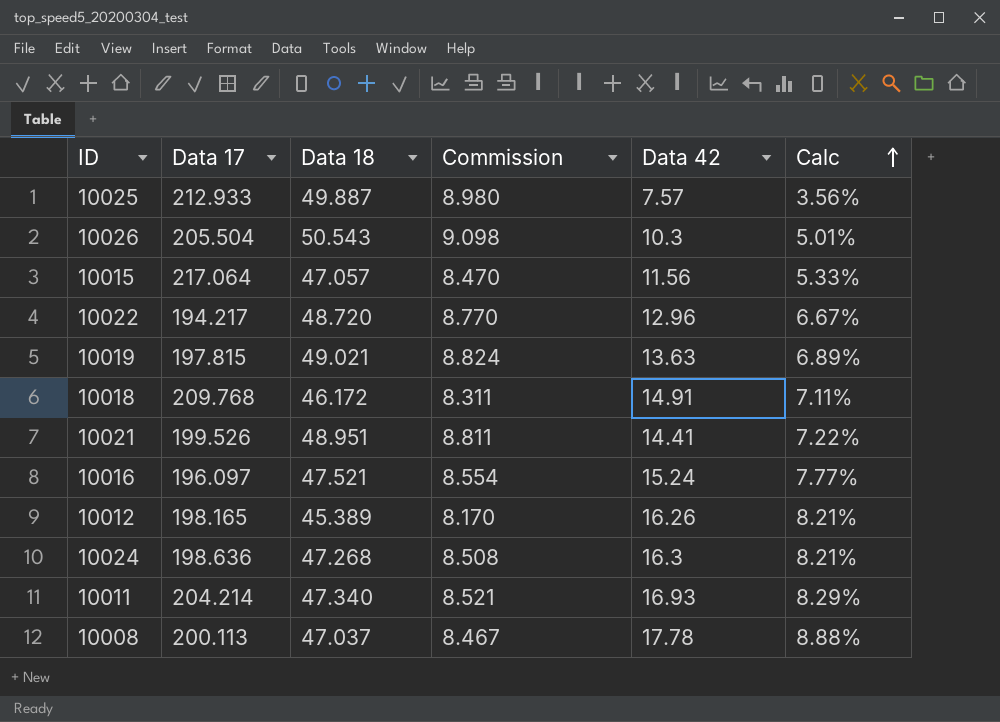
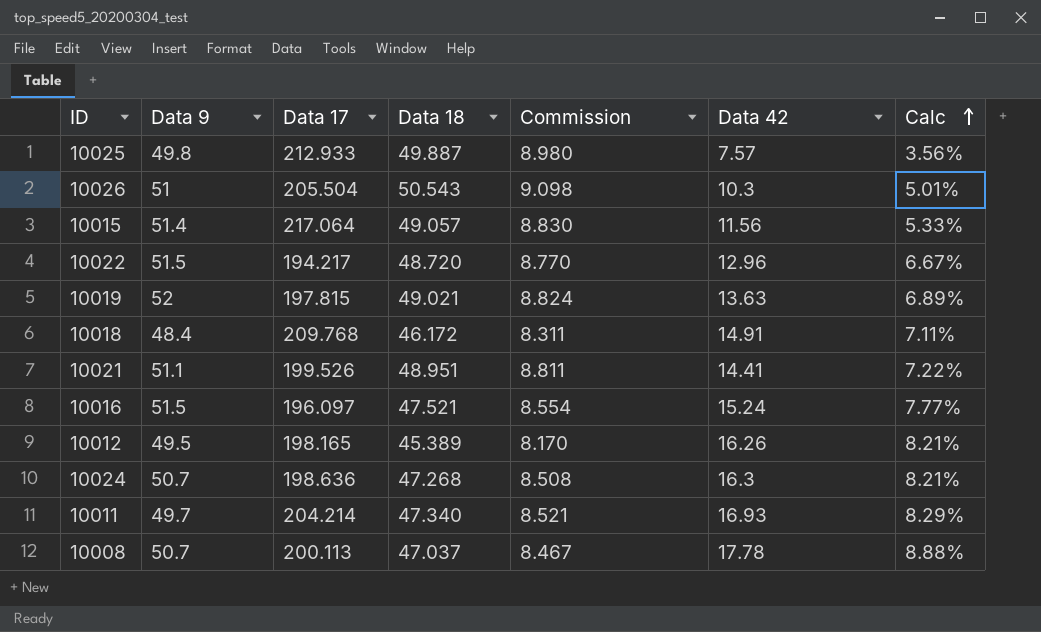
column Data 9 | position: none -> 2
10015 | Data 18: 47.057 -> 49.057
10015 | Commission: 8.470 -> 8.830

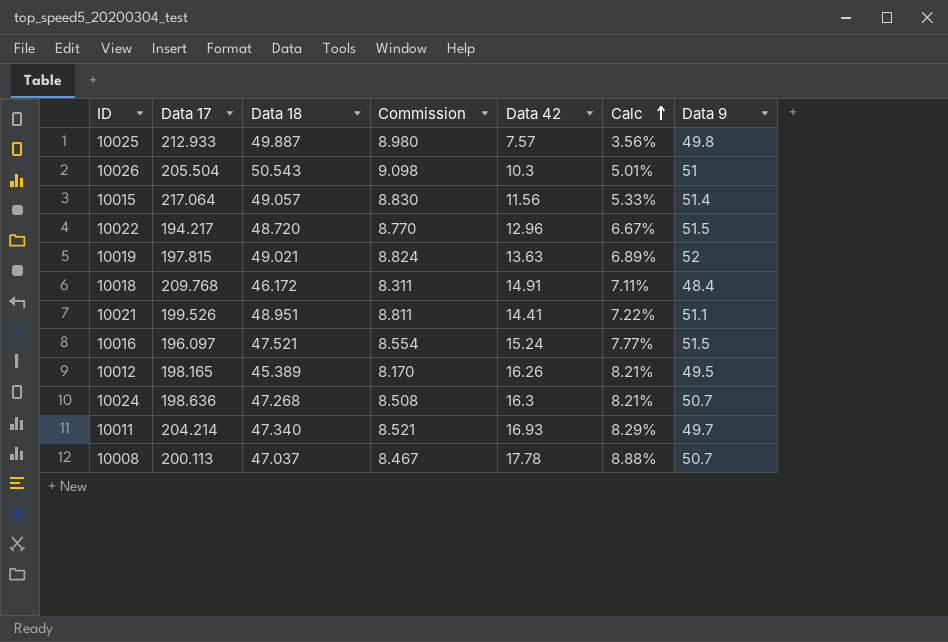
column Data 9 | position: 2 -> 7

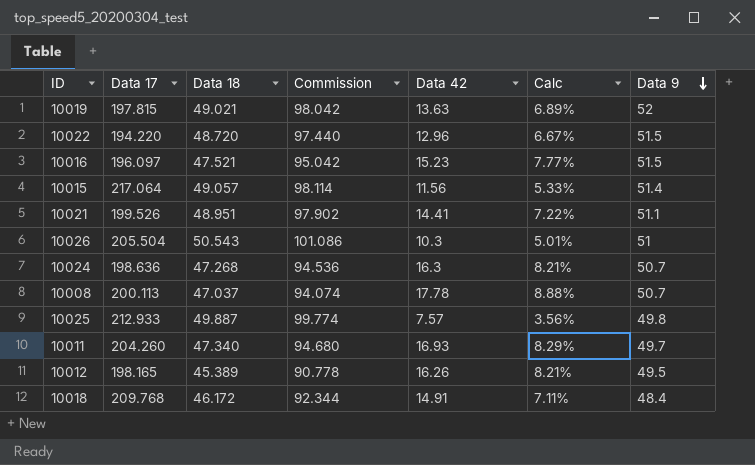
row order: Calc ascending -> Data 9 descending
column Commission | formula: [Data 18] * 0.18 -> [Data 18] * 2
10022 | Data 17: 194.217 -> 194.220
10016 | Data 42: 15.24 -> 15.23
10011 | Data 17: 204.214 -> 204.260

